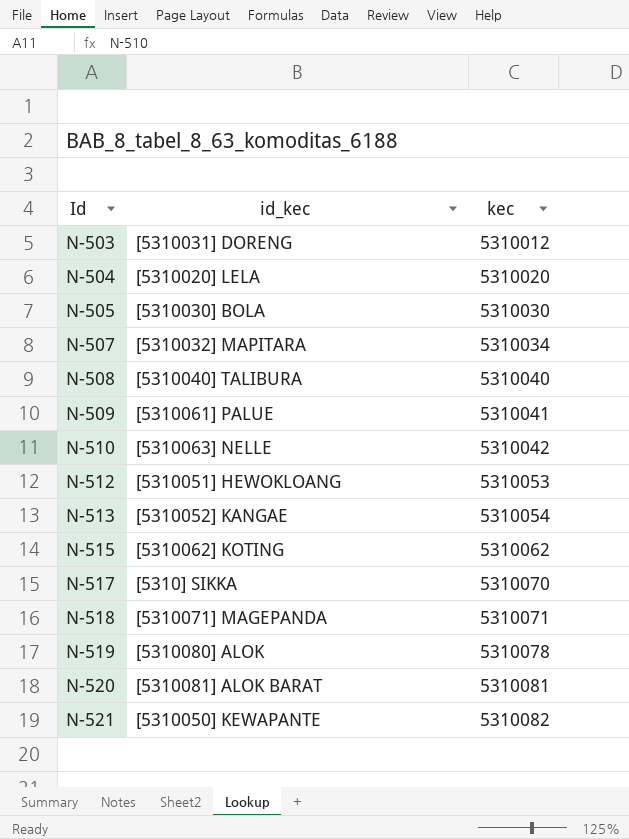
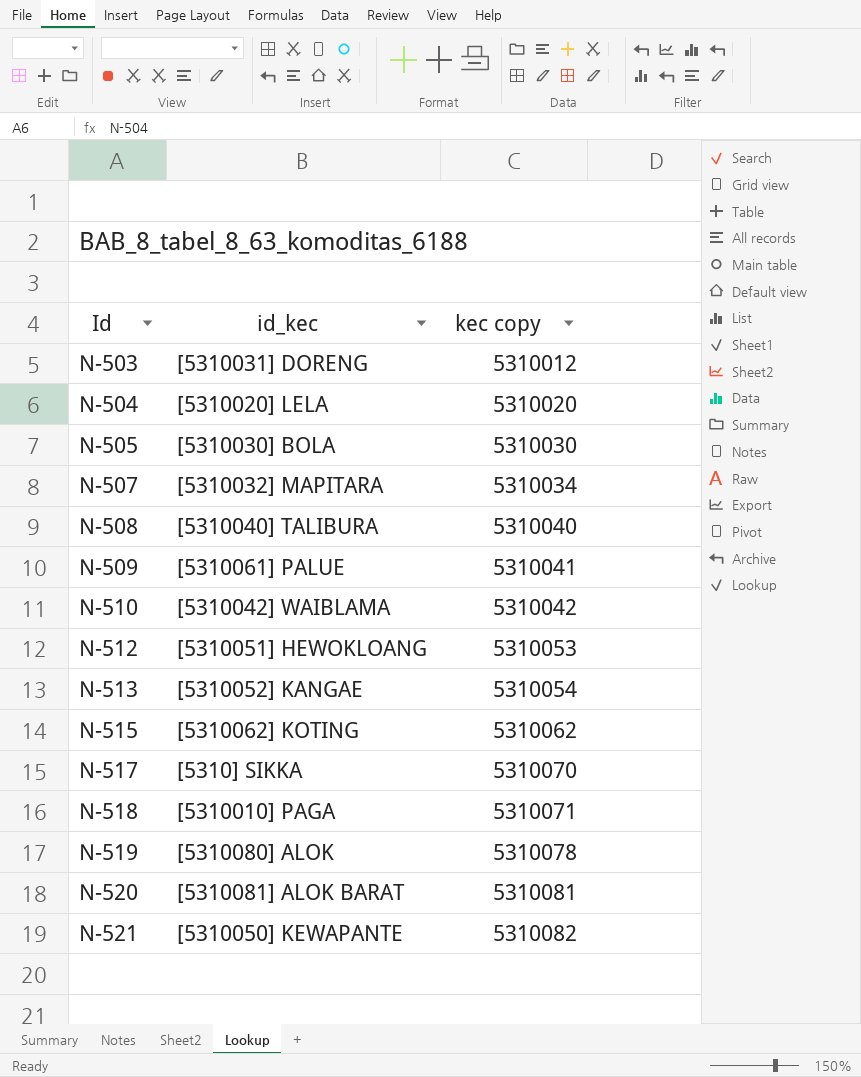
column name: kec -> kec copy
N-510 | id_kec: [5310063] NELLE -> [5310042] WAIBLAMA
N-518 | id_kec: [5310071] MAGEPANDA -> [5310010] PAGA

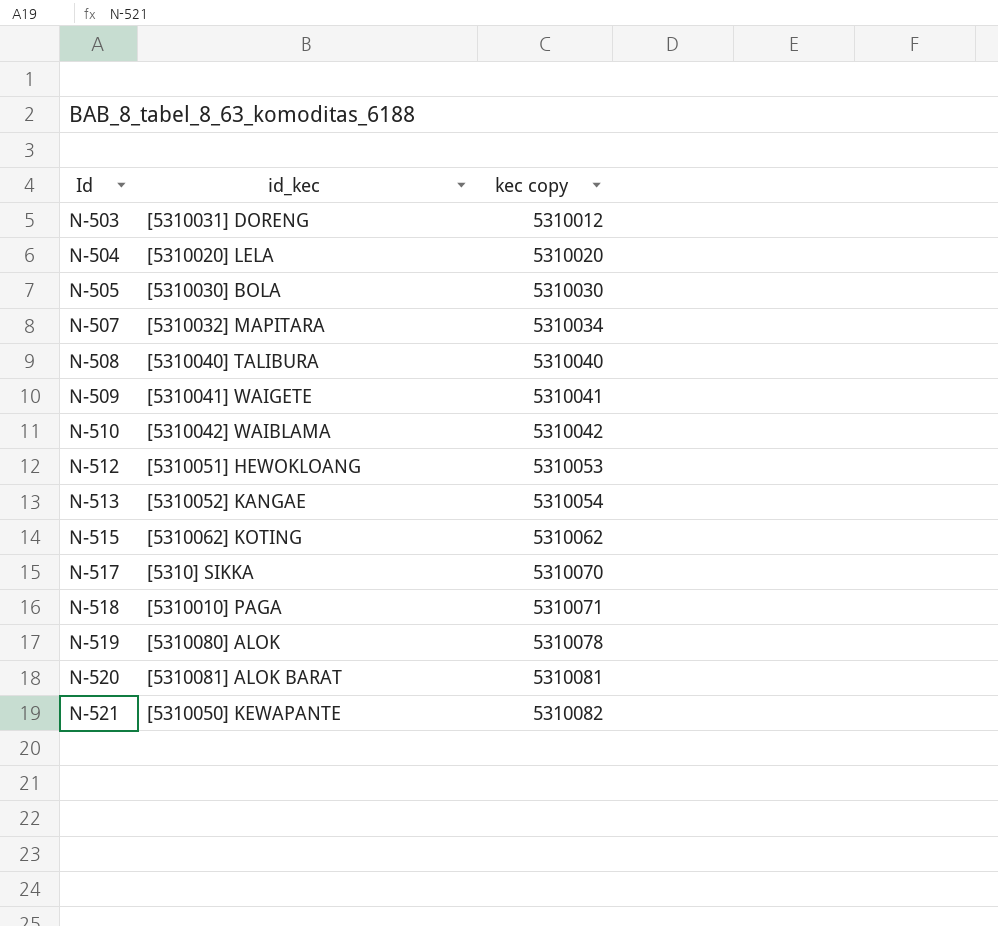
N-509 | id_kec: [5310061] PALUE -> [5310041] WAIGETE

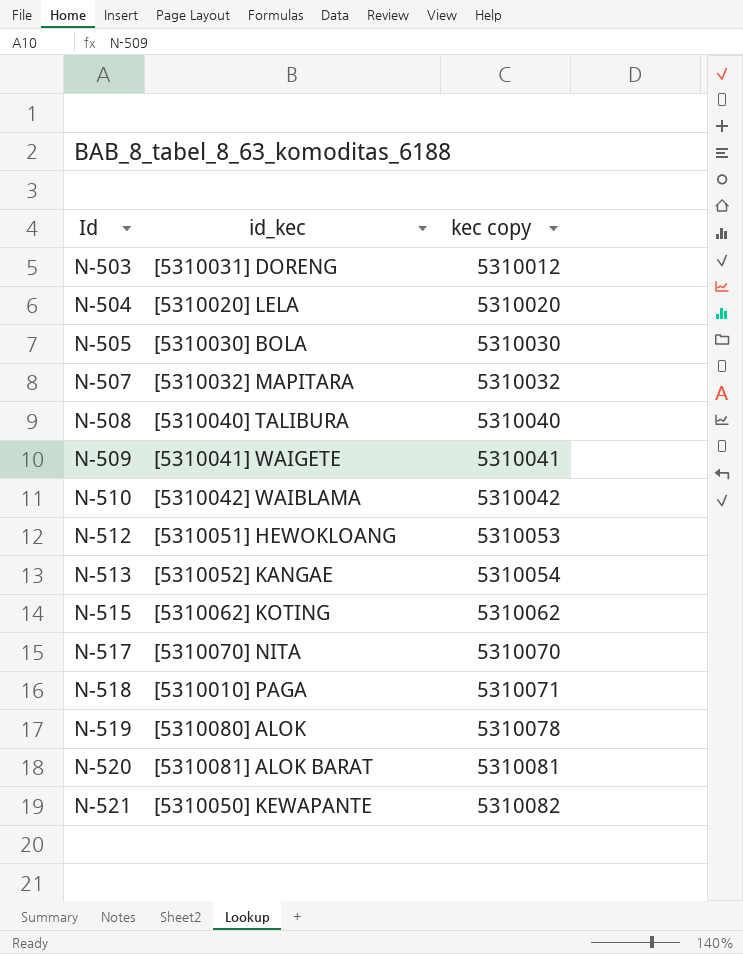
N-507 | kec copy: 5310034 -> 5310032
N-517 | id_kec: [5310] SIKKA -> [5310070] NITA

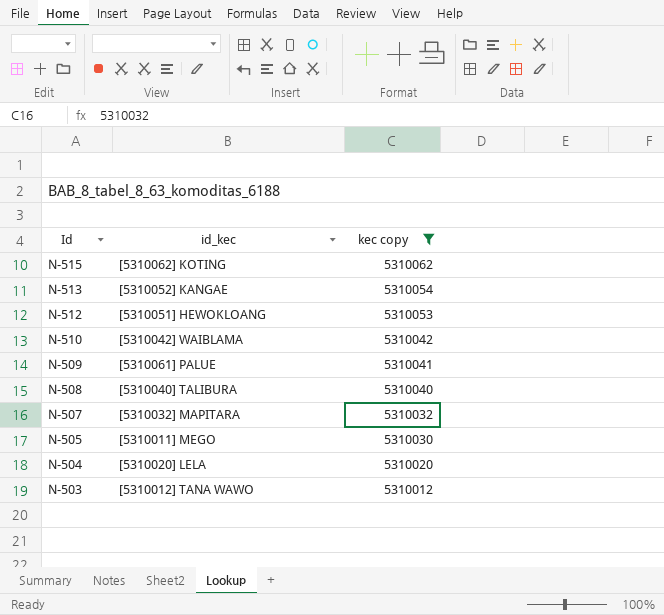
filter: none -> kec copy <= 5310062
row order: Id ascending -> Id descending
N-509 | id_kec: [5310041] WAIGETE -> [5310061] PALUE
N-505 | id_kec: [5310030] BOLA -> [5310011] MEGO
N-503 | id_kec: [5310031] DORENG -> [5310012] TANA WAWO

